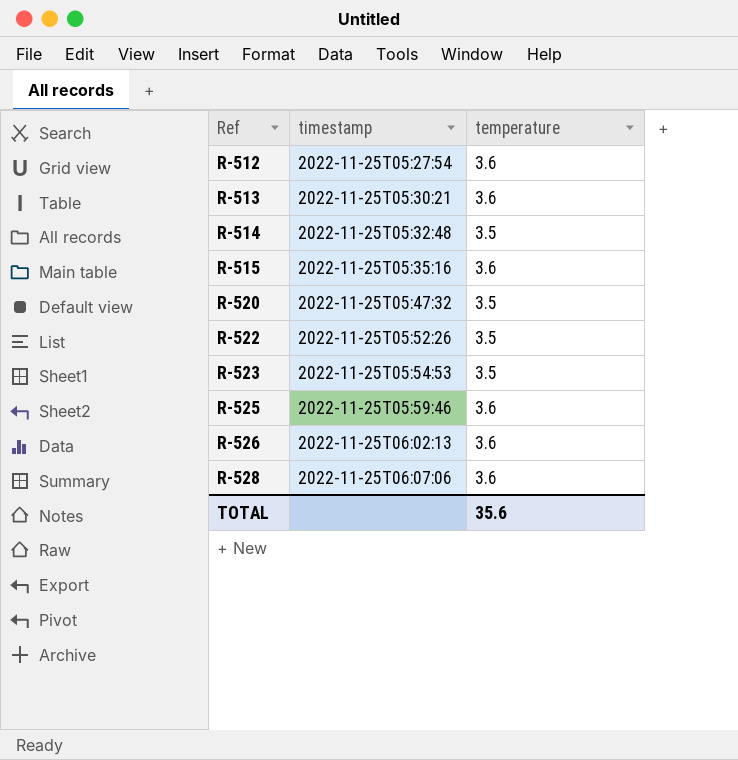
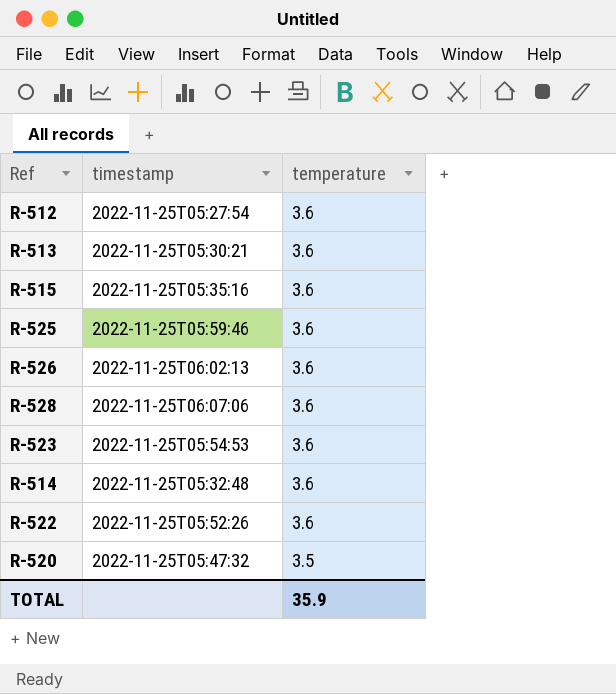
row order: Ref ascending -> temperature descending
R-523 | temperature: 3.5 -> 3.6
R-514 | temperature: 3.5 -> 3.6
R-522 | temperature: 3.5 -> 3.6
TOTAL | temperature: 35.6 -> 35.9

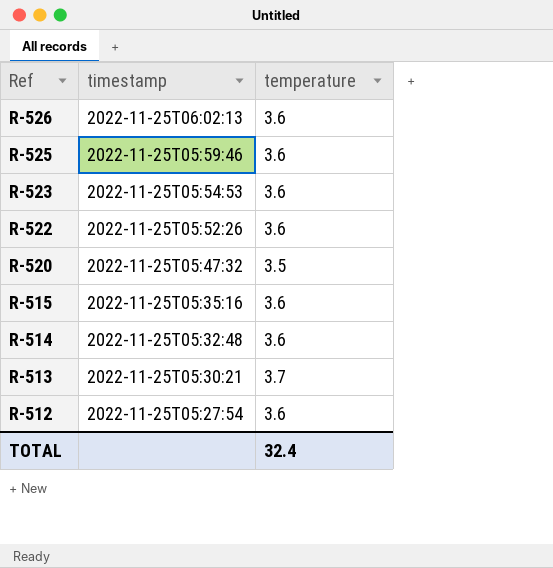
row order: temperature descending -> Ref descending
row R-528: 2022-11-25T06:07:06 | 3.6 -> none
R-513 | temperature: 3.6 -> 3.7
TOTAL | temperature: 35.9 -> 32.4

